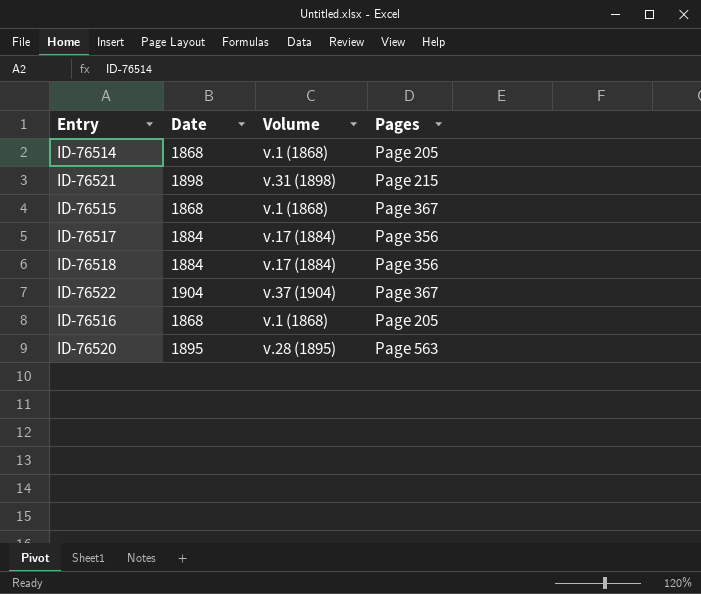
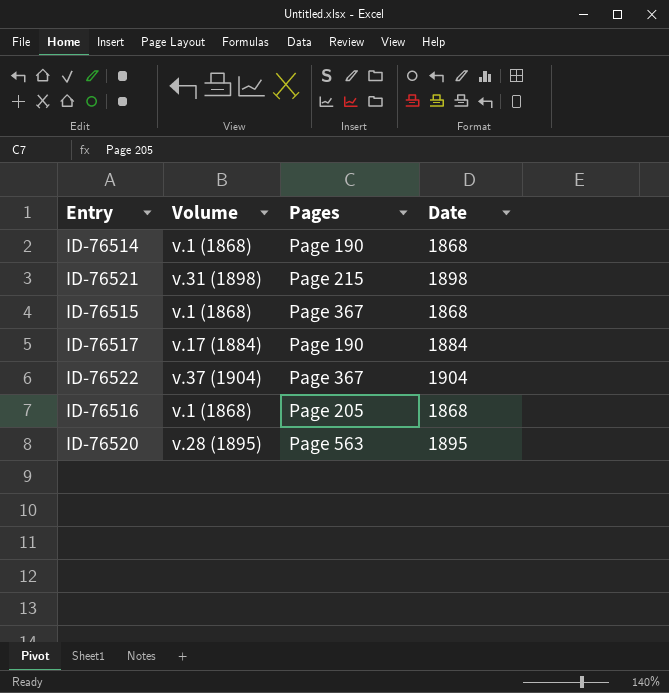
column Date | position: 2 -> 4
row ID-76518: 1884 | v.17 (1884) | Page 356 -> none
ID-76514 | Pages: Page 205 -> Page 190
ID-76517 | Pages: Page 356 -> Page 190

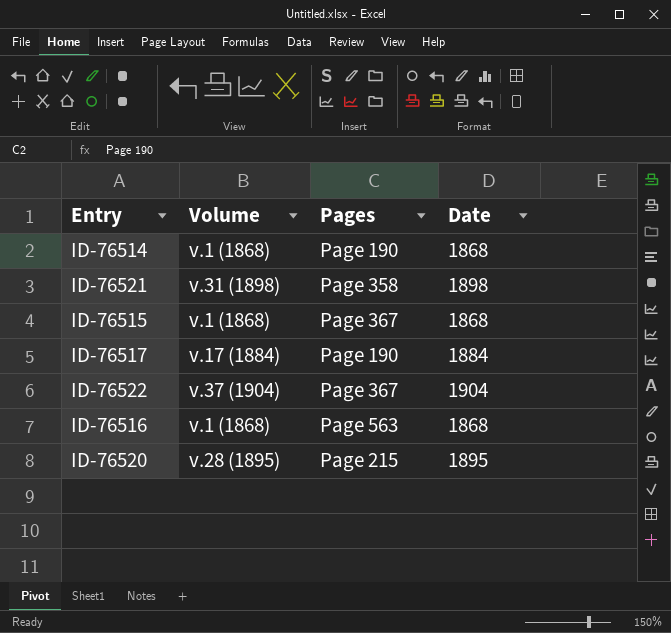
ID-76521 | Pages: Page 215 -> Page 358
ID-76516 | Pages: Page 205 -> Page 563
ID-76520 | Pages: Page 563 -> Page 215

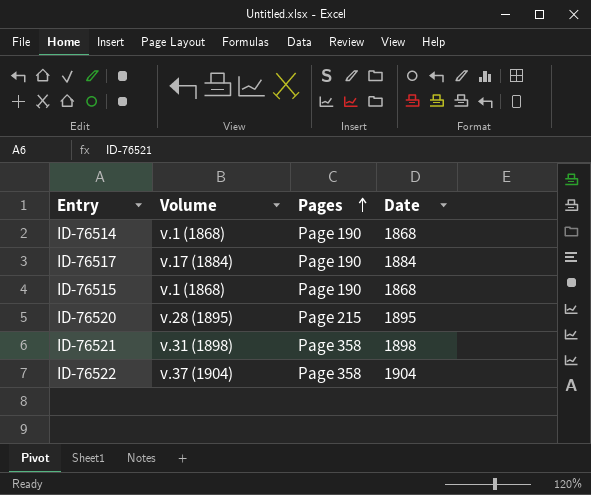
row order: none -> Pages ascending
row ID-76516: v.1 (1868) | Page 563 | 1868 -> none
ID-76515 | Pages: Page 367 -> Page 190
ID-76522 | Pages: Page 367 -> Page 358

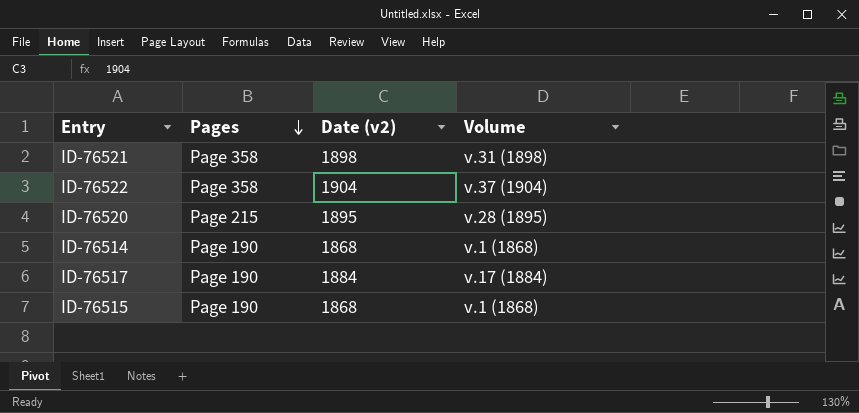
row order: Pages ascending -> Pages descending
column name: Date -> Date (v2)
column Volume | position: 2 -> 4

